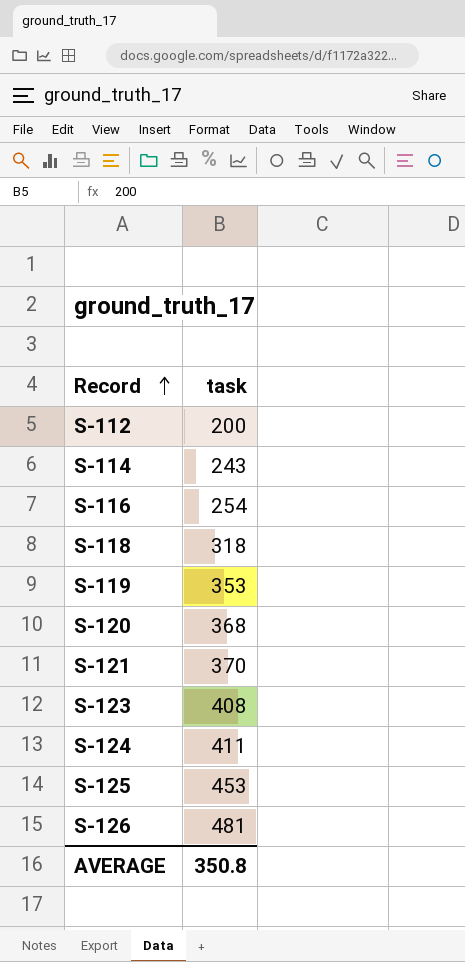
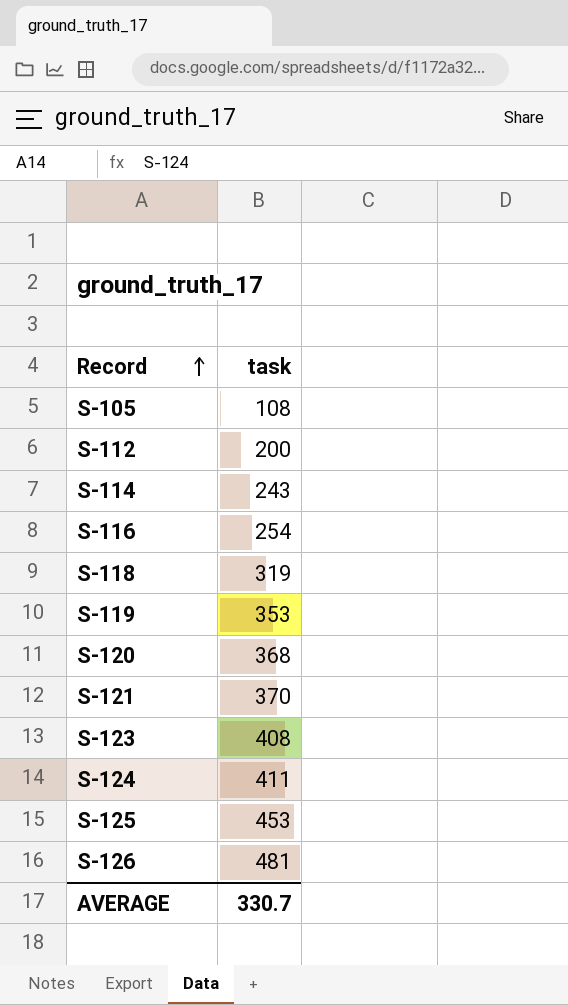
row S-105: none -> 108
S-118 | task: 318 -> 319
AVERAGE | task: 350.8 -> 330.7

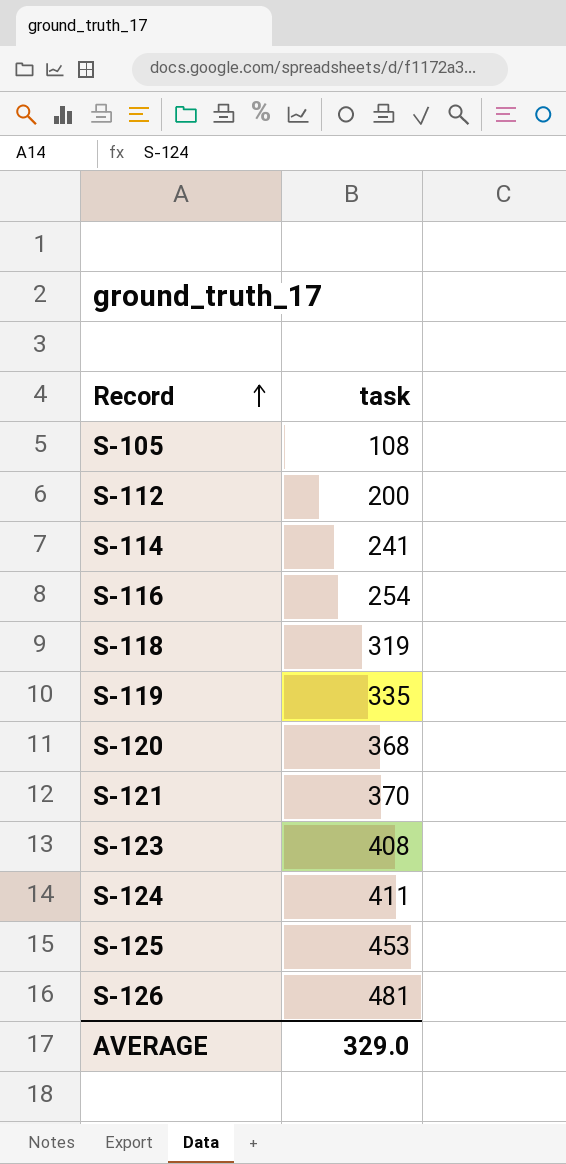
S-114 | task: 243 -> 241
S-119 | task: 353 -> 335
AVERAGE | task: 330.7 -> 329.0

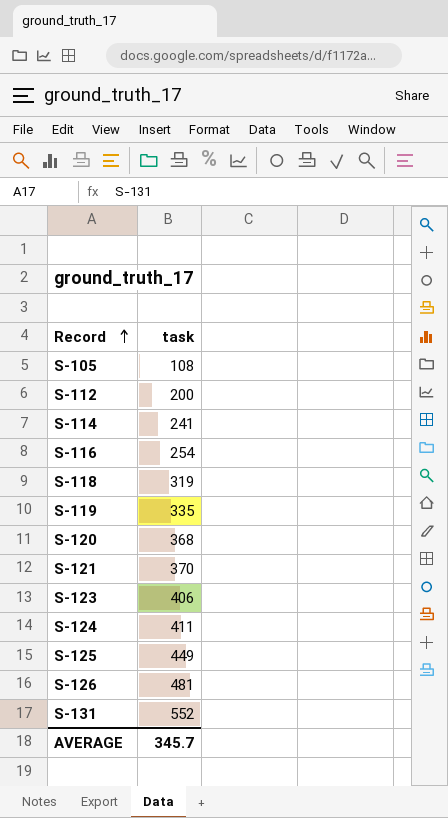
S-123 | task: 408 -> 406
S-125 | task: 453 -> 449
row S-131: none -> 552
AVERAGE | task: 329.0 -> 345.7

